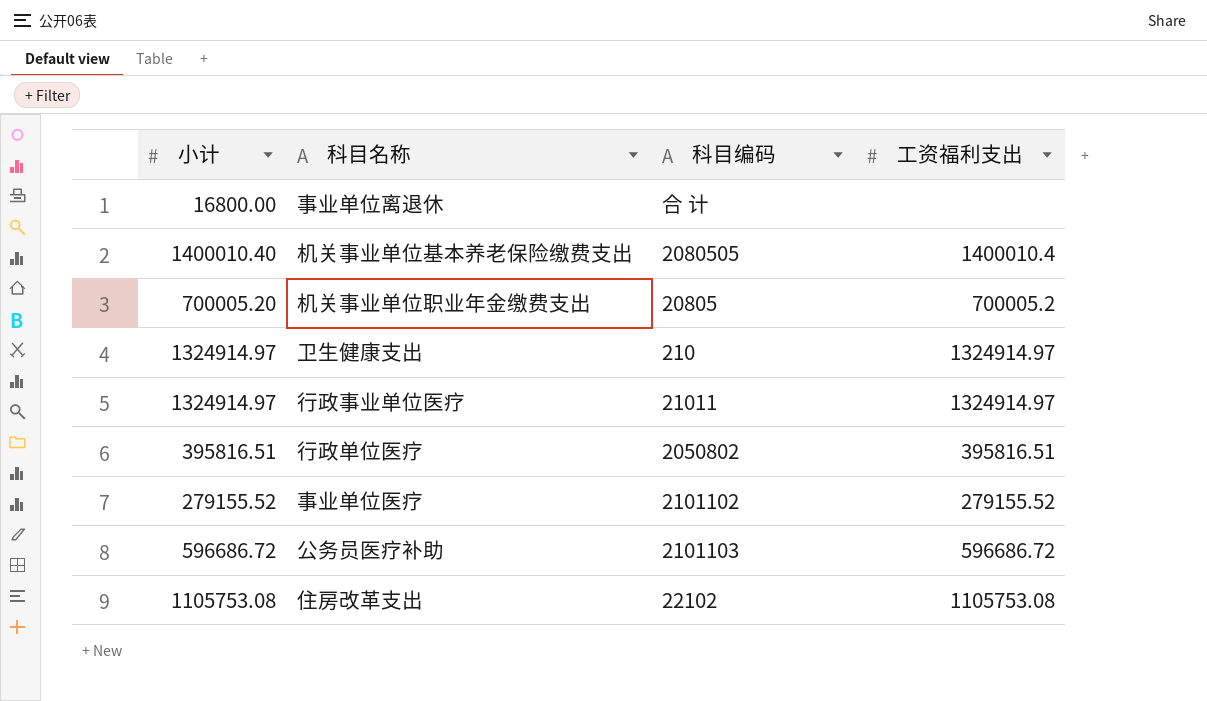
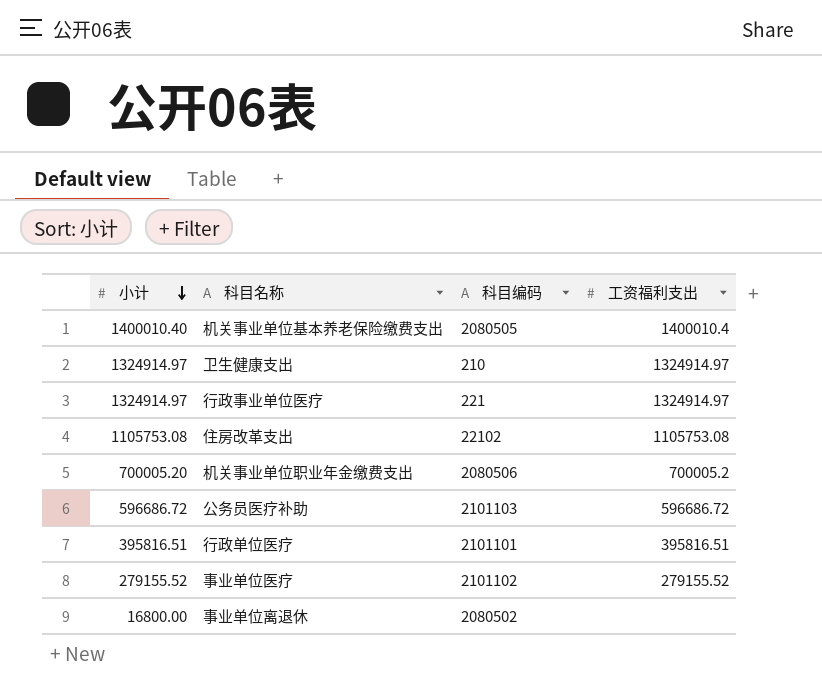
row order: none -> 小计 descending
行政事业单位医疗 | 科目编码: 21011 -> 221
机关事业单位职业年金缴费支出 | 科目编码: 20805 -> 2080506
行政单位医疗 | 科目编码: 2050802 -> 2101101
事业单位离退休 | 科目编码: 合 计 -> 2080502

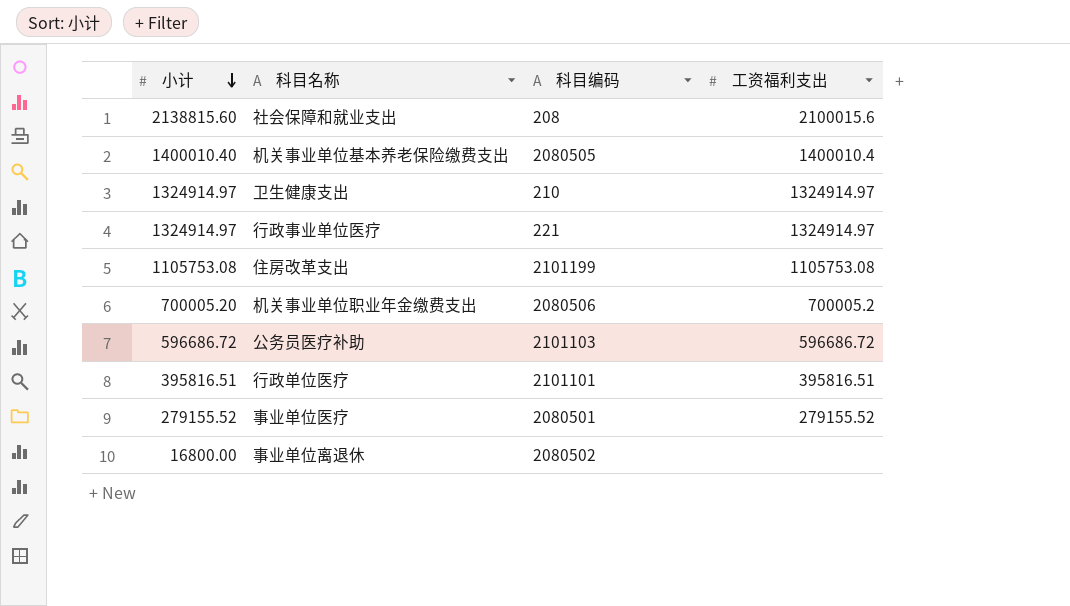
row 社会保障和就业支出: none -> 2138815.60 | 208 | 2100015.6
住房改革支出 | 科目编码: 22102 -> 2101199
事业单位医疗 | 科目编码: 2101102 -> 2080501

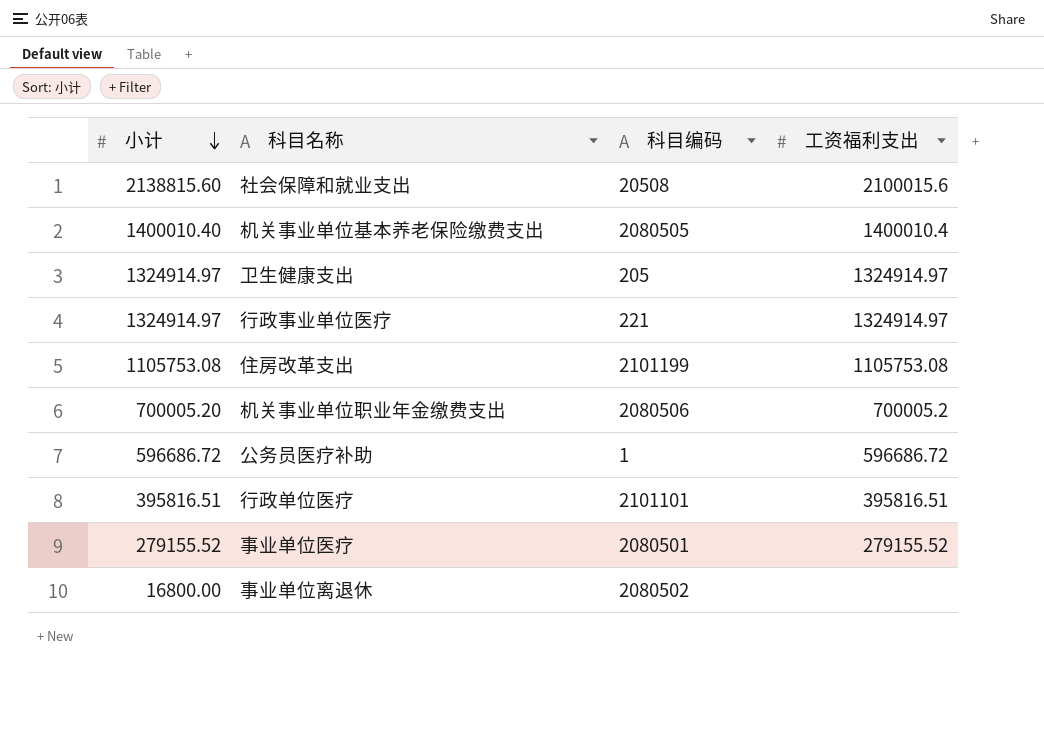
社会保障和就业支出 | 科目编码: 208 -> 20508
卫生健康支出 | 科目编码: 210 -> 205
公务员医疗补助 | 科目编码: 2101103 -> 1

